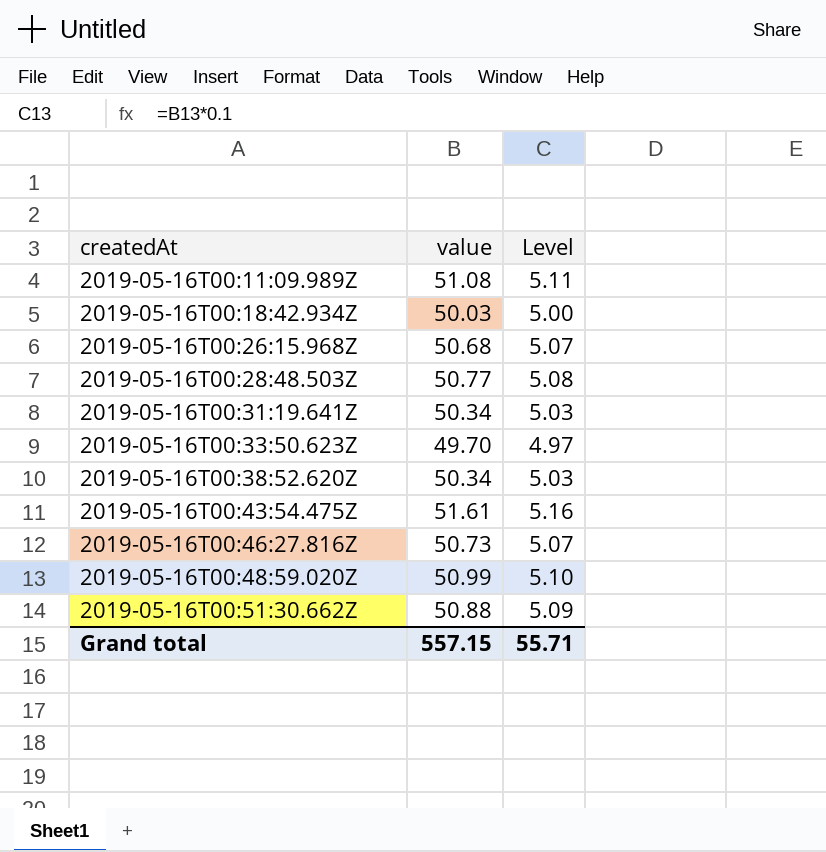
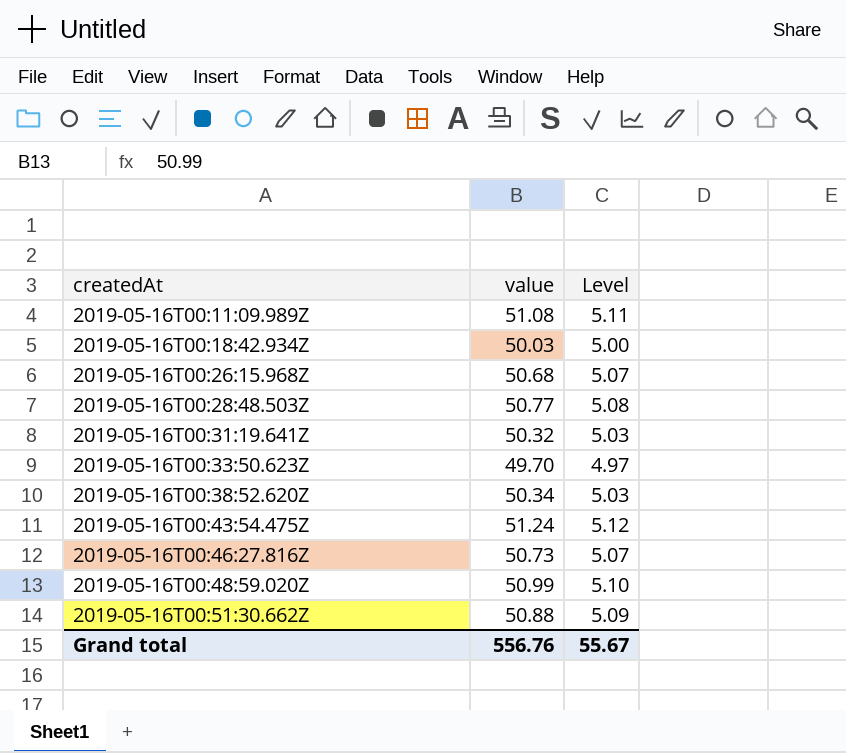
2019-05-16T00:31:19.641Z | value: 50.34 -> 50.32
2019-05-16T00:43:54.475Z | value: 51.61 -> 51.24
2019-05-16T00:43:54.475Z | Level: 5.16 -> 5.12
Grand total | value: 557.15 -> 556.76
Grand total | Level: 55.71 -> 55.67

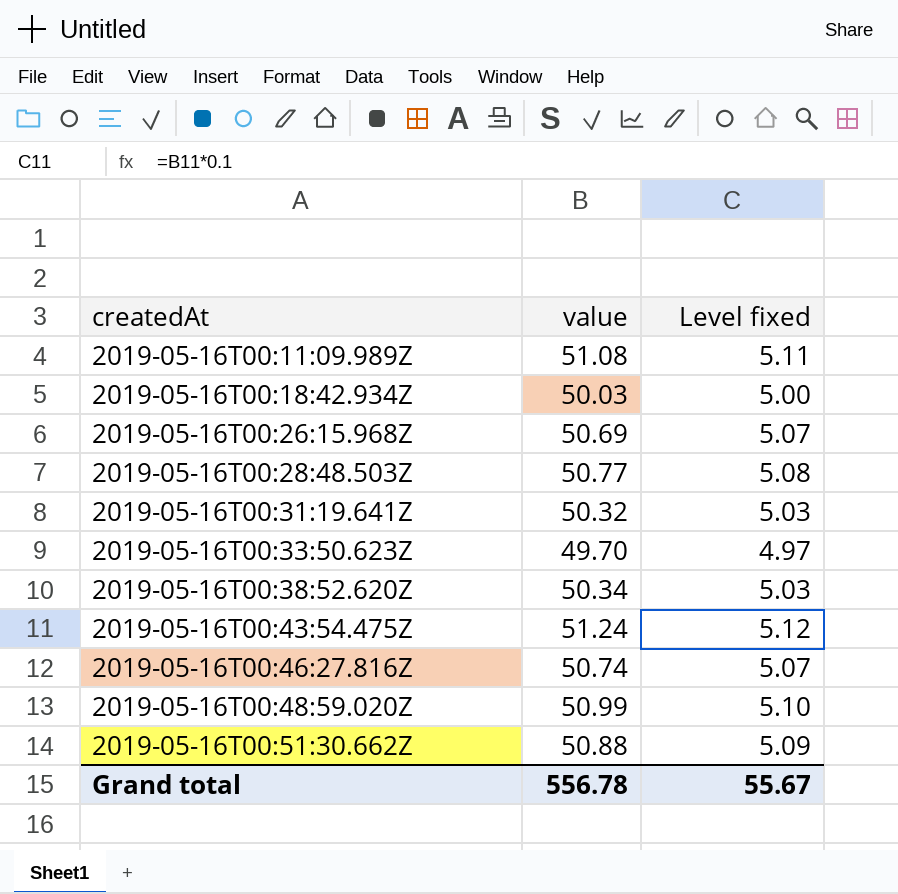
column name: Level -> Level fixed
2019-05-16T00:26:15.968Z | value: 50.68 -> 50.69
2019-05-16T00:46:27.816Z | value: 50.73 -> 50.74
Grand total | value: 556.76 -> 556.78

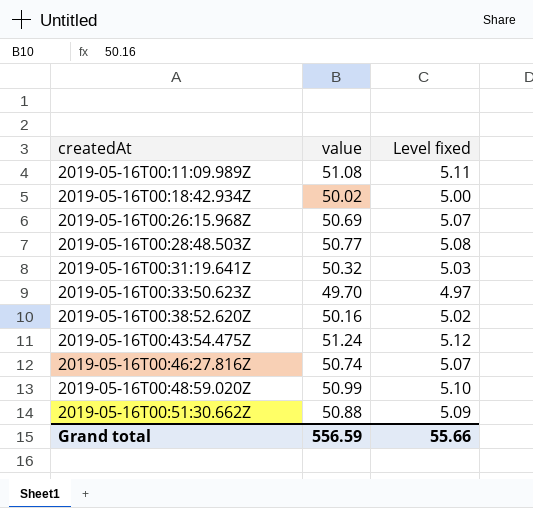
2019-05-16T00:18:42.934Z | value: 50.03 -> 50.02
2019-05-16T00:38:52.620Z | value: 50.34 -> 50.16
2019-05-16T00:38:52.620Z | Level fixed: 5.03 -> 5.02
Grand total | value: 556.78 -> 556.59
Grand total | Level fixed: 55.67 -> 55.66

